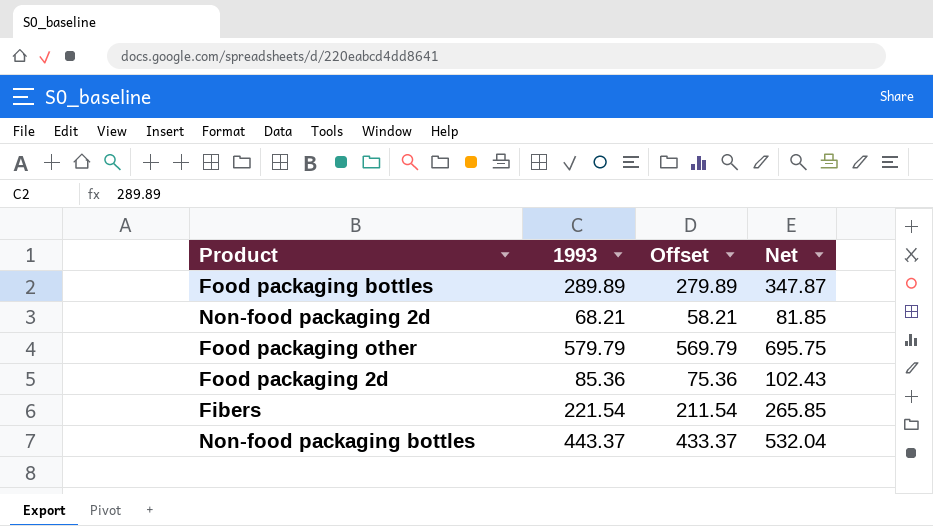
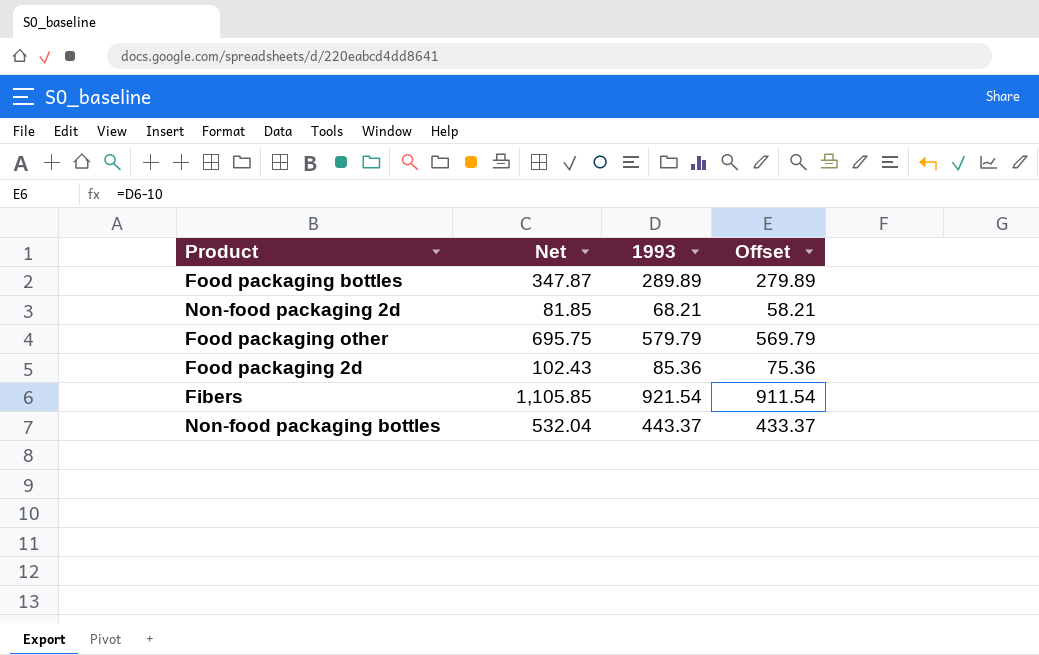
column Net | position: 4 -> 2
Fibers | Net: 265.85 -> 1,105.85
Fibers | 1993: 221.54 -> 921.54
Fibers | Offset: 211.54 -> 911.54

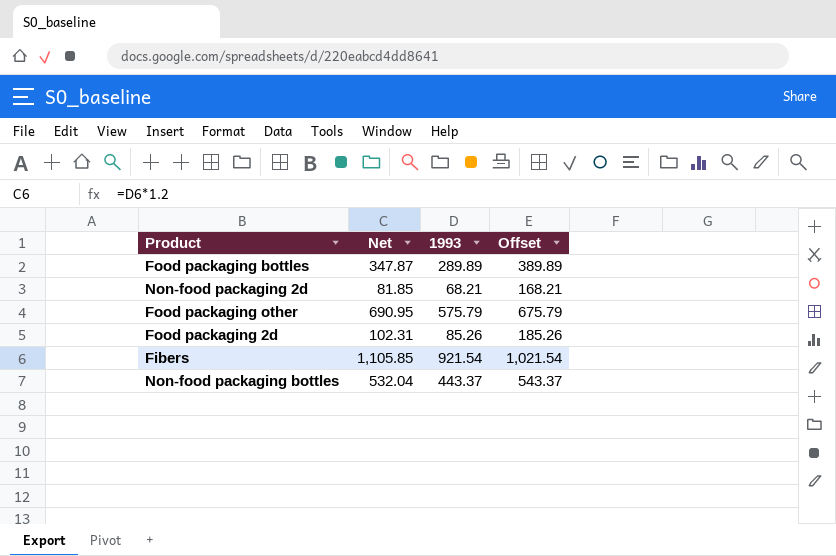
column Offset | formula: [1993] - 10 -> [1993] + 100
Food packaging other | Net: 695.75 -> 690.95
Food packaging other | 1993: 579.79 -> 575.79
Food packaging 2d | Net: 102.43 -> 102.31
Food packaging 2d | 1993: 85.36 -> 85.26

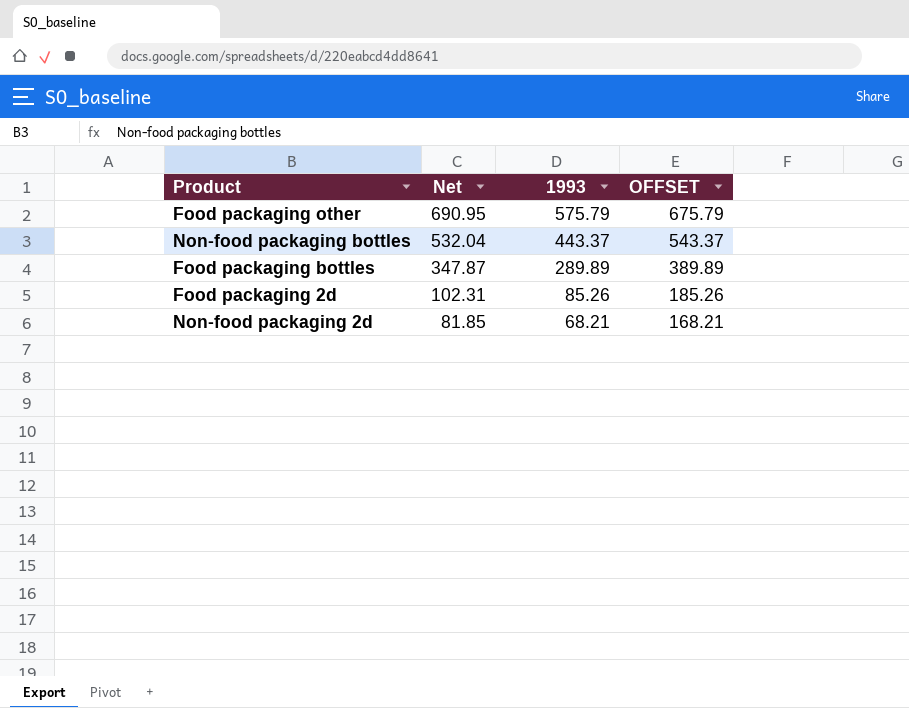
row order: none -> Net descending
column name: Offset -> OFFSET
row Fibers: 1,105.85 | 921.54 | 1,021.54 -> none

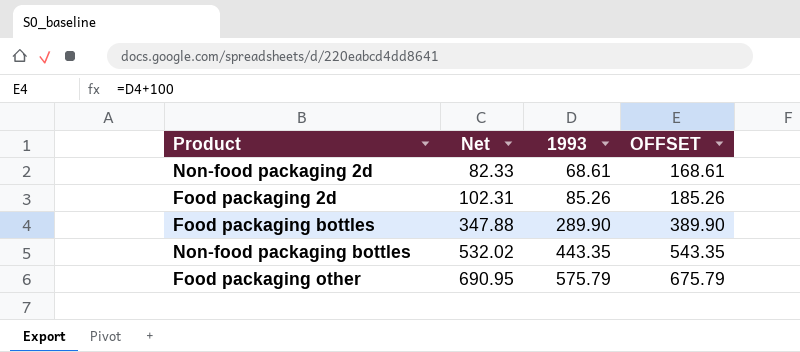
row order: Net descending -> Net ascending
Non-food packaging 2d | Net: 81.85 -> 82.33
Non-food packaging 2d | 1993: 68.21 -> 68.61
Non-food packaging 2d | OFFSET: 168.21 -> 168.61
Food packaging bottles | Net: 347.87 -> 347.88
Food packaging bottles | 1993: 289.89 -> 289.90
Food packaging bottles | OFFSET: 389.89 -> 389.90
Non-food packaging bottles | Net: 532.04 -> 532.02
Non-food packaging bottles | 1993: 443.37 -> 443.35
Non-food packaging bottles | OFFSET: 543.37 -> 543.35

